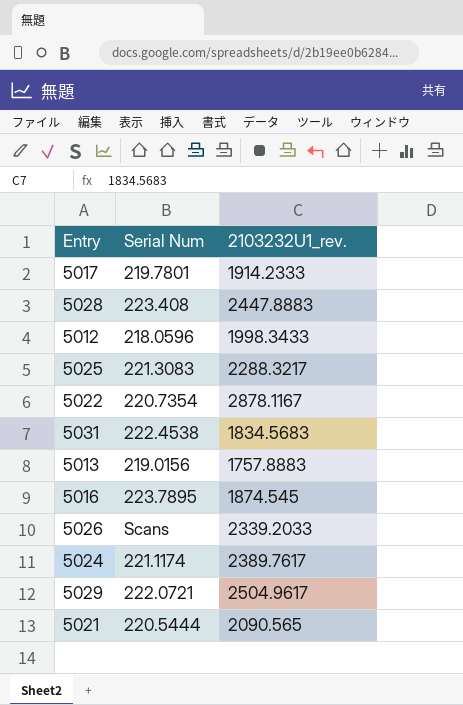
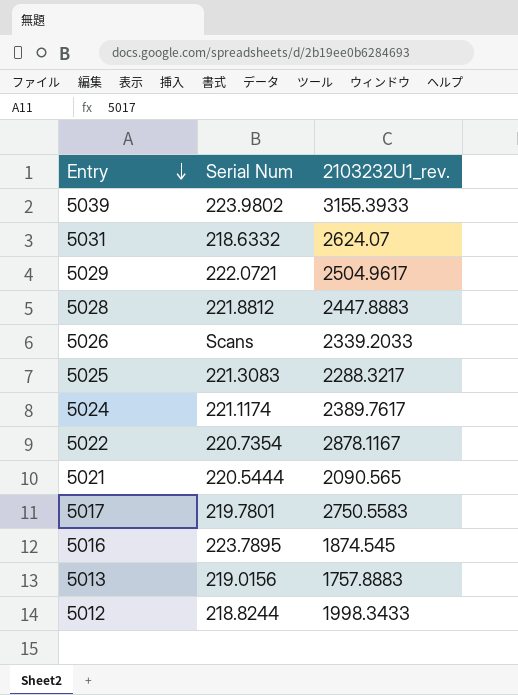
row order: none -> Entry descending
row 5039: none -> 223.9802 | 3155.3933
5031 | Serial Num: 222.4538 -> 218.6332
5031 | 2103232U1_rev.: 1834.5683 -> 2624.07
5028 | Serial Num: 223.408 -> 221.8812
5017 | 2103232U1_rev.: 1914.2333 -> 2750.5583
5012 | Serial Num: 218.0596 -> 218.8244

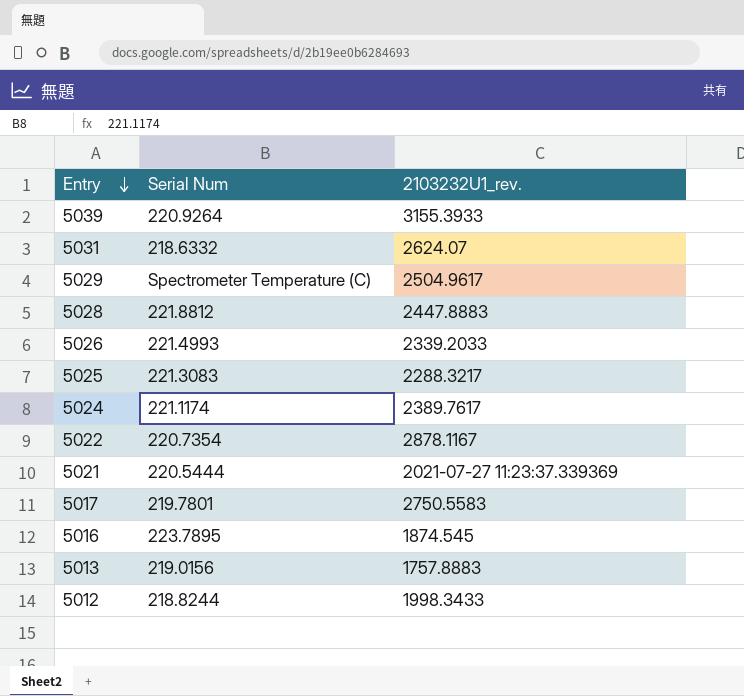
5039 | Serial Num: 223.9802 -> 220.9264
5029 | Serial Num: 222.0721 -> Spectrometer Temperature (C)
5026 | Serial Num: Scans -> 221.4993
5021 | 2103232U1_rev.: 2090.565 -> 2021-07-27 11:23:37.339369

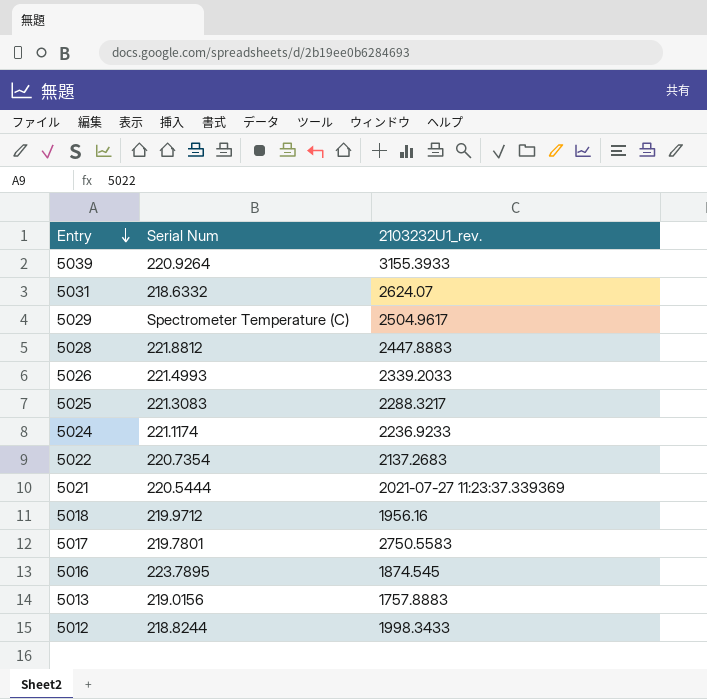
5024 | 2103232U1_rev.: 2389.7617 -> 2236.9233
5022 | 2103232U1_rev.: 2878.1167 -> 2137.2683
row 5018: none -> 219.9712 | 1956.16

